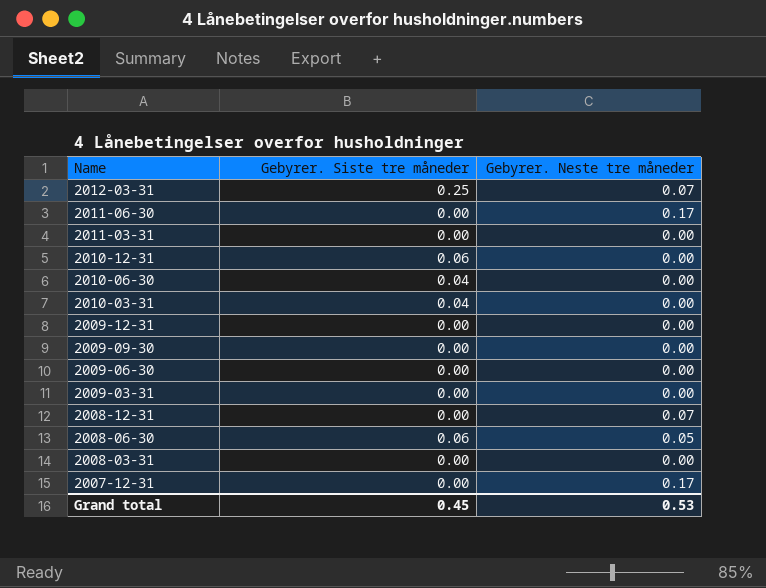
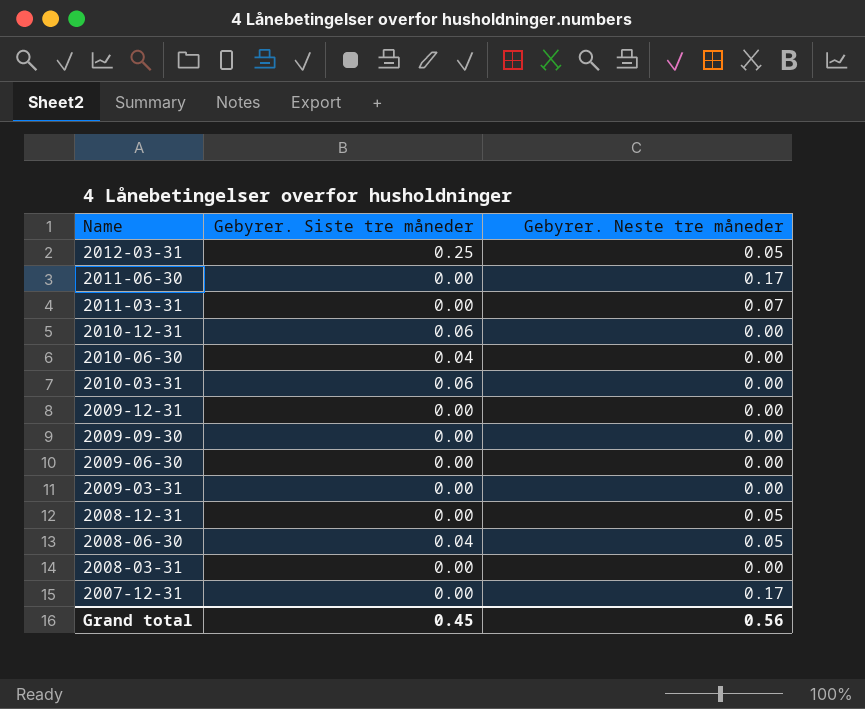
2012-03-31 | Gebyrer. Neste tre måneder: 0.07 -> 0.05
2011-03-31 | Gebyrer. Neste tre måneder: 0.00 -> 0.07
2010-03-31 | Gebyrer. Siste tre måneder: 0.04 -> 0.06
2008-12-31 | Gebyrer. Neste tre måneder: 0.07 -> 0.05
2008-06-30 | Gebyrer. Siste tre måneder: 0.06 -> 0.04
Grand total | Gebyrer. Neste tre måneder: 0.53 -> 0.56

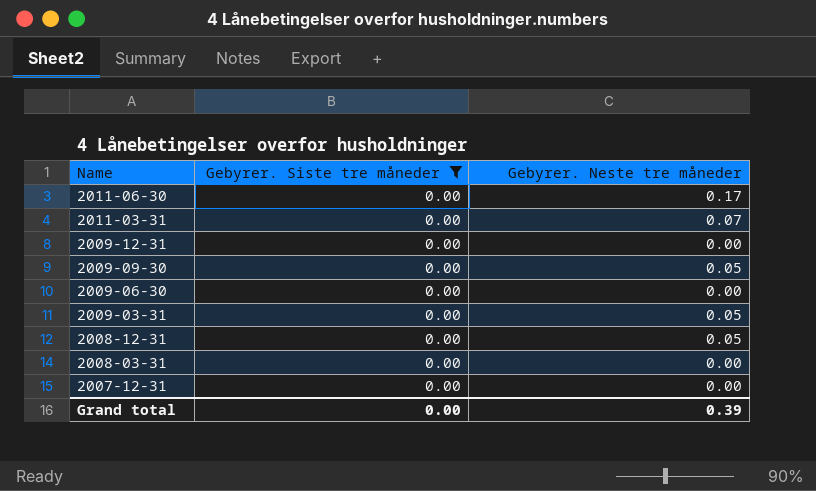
filter: none -> Gebyrer. Siste tre måneder = 0.00
2009-09-30 | Gebyrer. Neste tre måneder: 0.00 -> 0.05
2009-03-31 | Gebyrer. Neste tre måneder: 0.00 -> 0.05
2007-12-31 | Gebyrer. Neste tre måneder: 0.17 -> 0.00
Grand total | Gebyrer. Siste tre måneder: 0.45 -> 0.00
Grand total | Gebyrer. Neste tre måneder: 0.56 -> 0.39

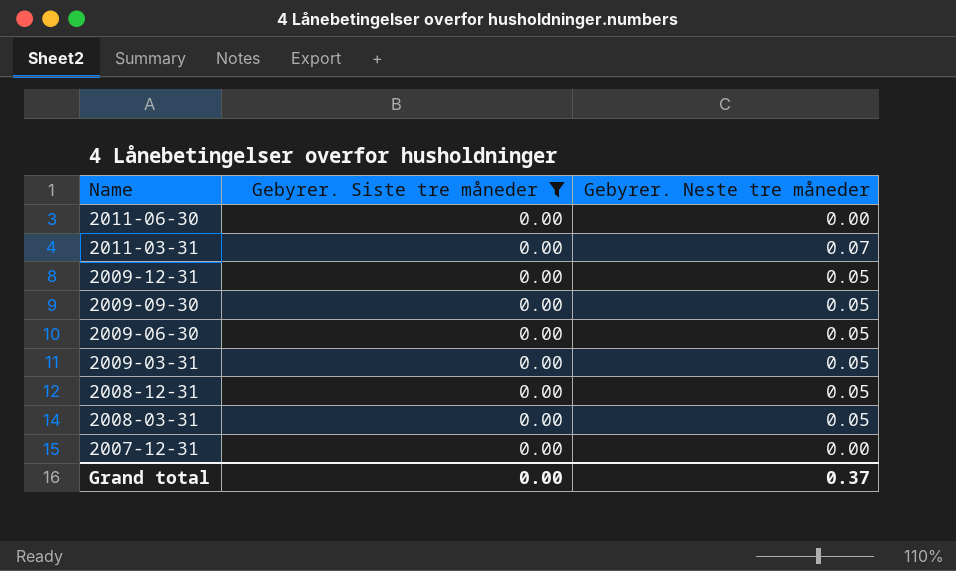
2011-06-30 | Gebyrer. Neste tre måneder: 0.17 -> 0.00
2009-12-31 | Gebyrer. Neste tre måneder: 0.00 -> 0.05
2009-06-30 | Gebyrer. Neste tre måneder: 0.00 -> 0.05
2008-03-31 | Gebyrer. Neste tre måneder: 0.00 -> 0.05
Grand total | Gebyrer. Neste tre måneder: 0.39 -> 0.37

